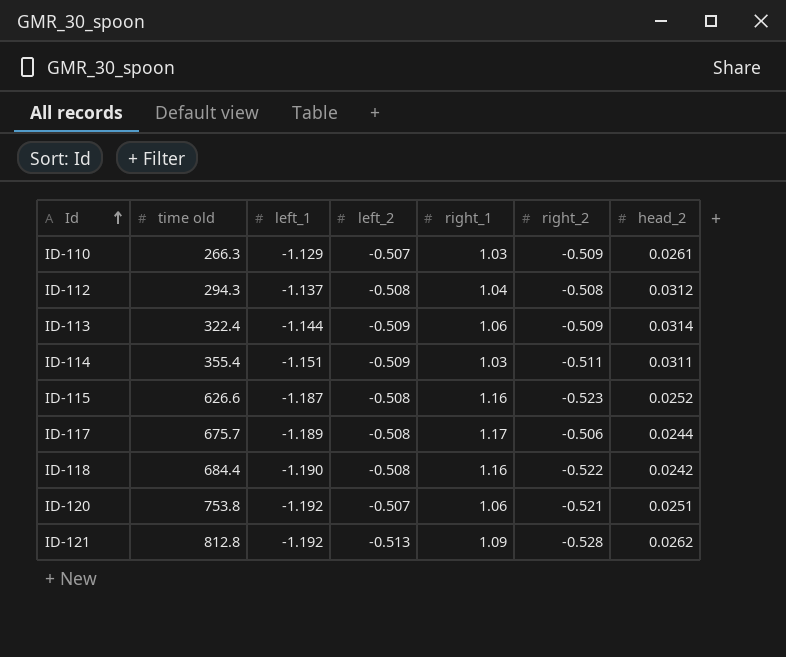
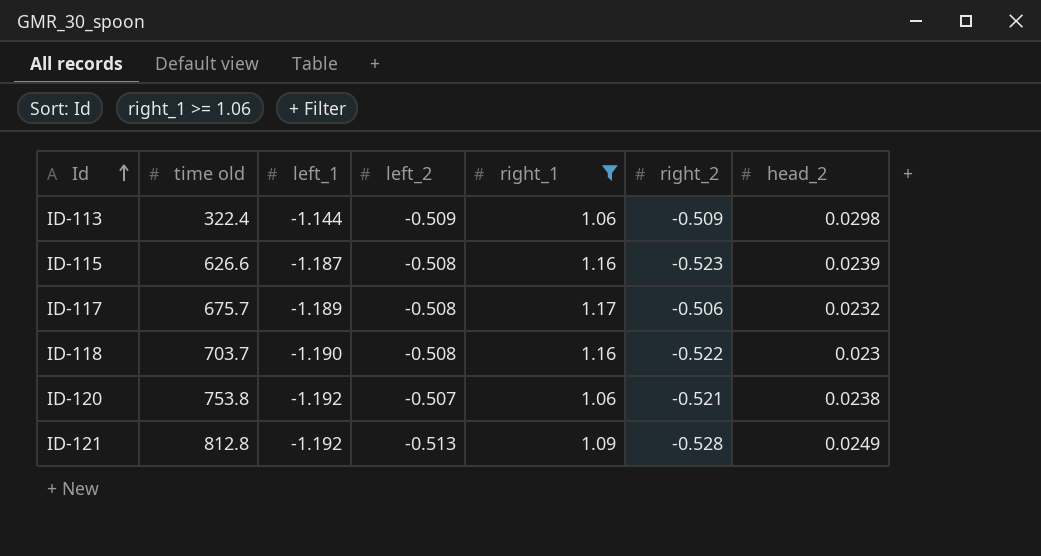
filter: none -> right_1 >= 1.06
ID-113 | head_2: 0.0314 -> 0.0298
ID-115 | head_2: 0.0252 -> 0.0239
ID-117 | head_2: 0.0244 -> 0.0232
ID-118 | time old: 684.4 -> 703.7
ID-118 | head_2: 0.0242 -> 0.023
ID-120 | head_2: 0.0251 -> 0.0238
ID-121 | head_2: 0.0262 -> 0.0249

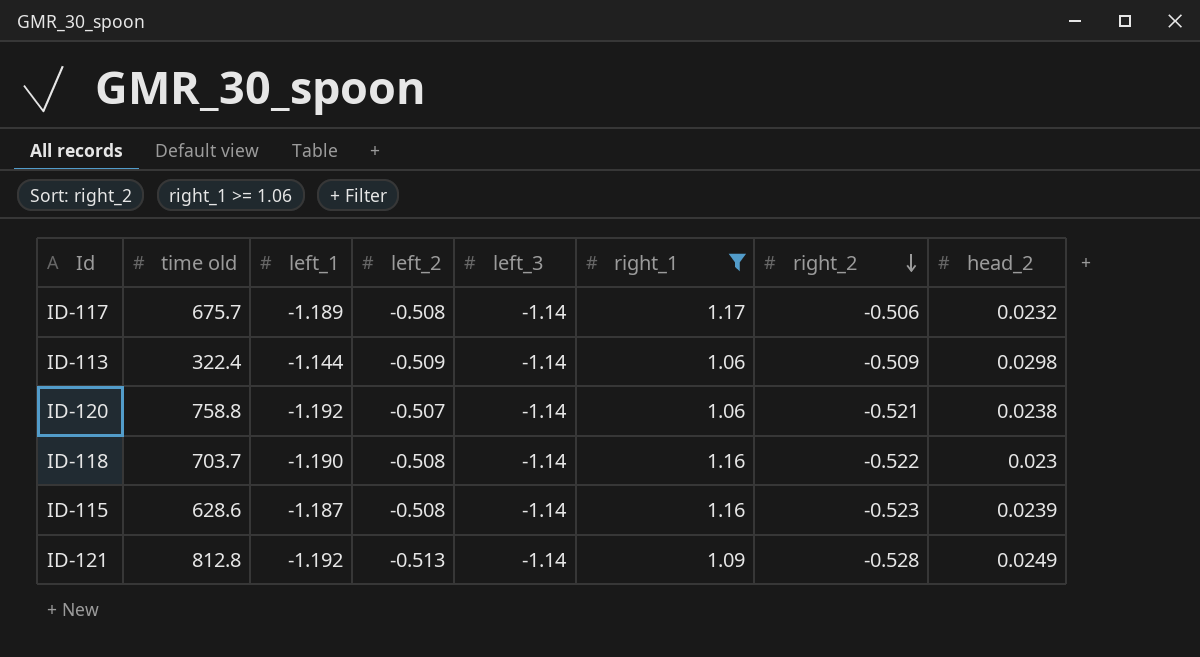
row order: Id ascending -> right_2 descending
column left_3 | position: none -> 5
ID-120 | time old: 753.8 -> 758.8
ID-115 | time old: 626.6 -> 628.6

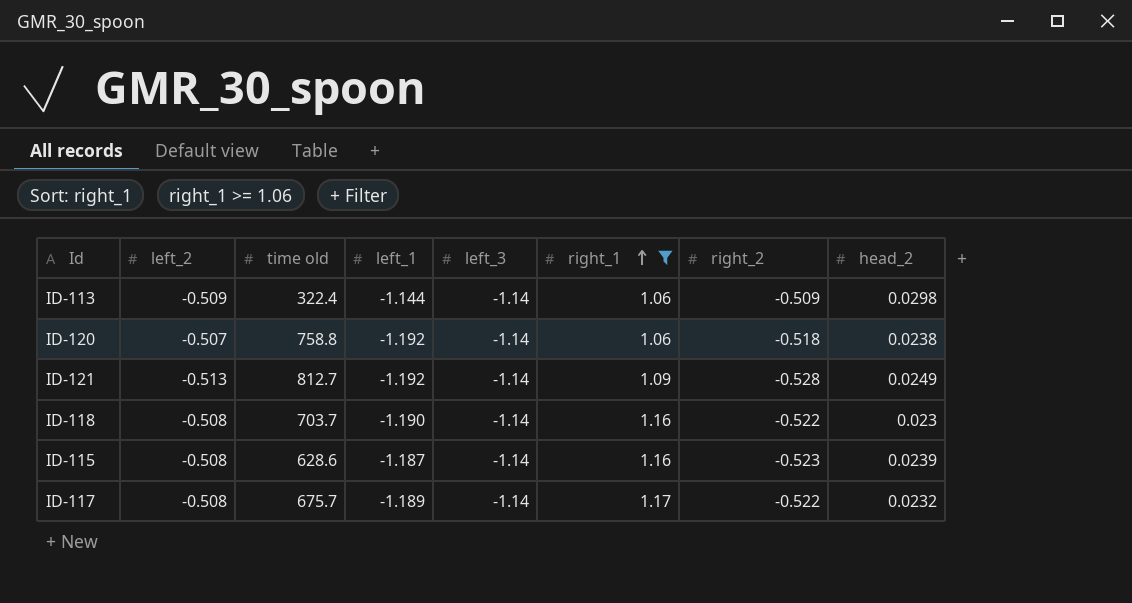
row order: right_2 descending -> right_1 ascending
column left_2 | position: 4 -> 2
ID-120 | right_2: -0.521 -> -0.518
ID-121 | time old: 812.8 -> 812.7
ID-117 | right_2: -0.506 -> -0.522

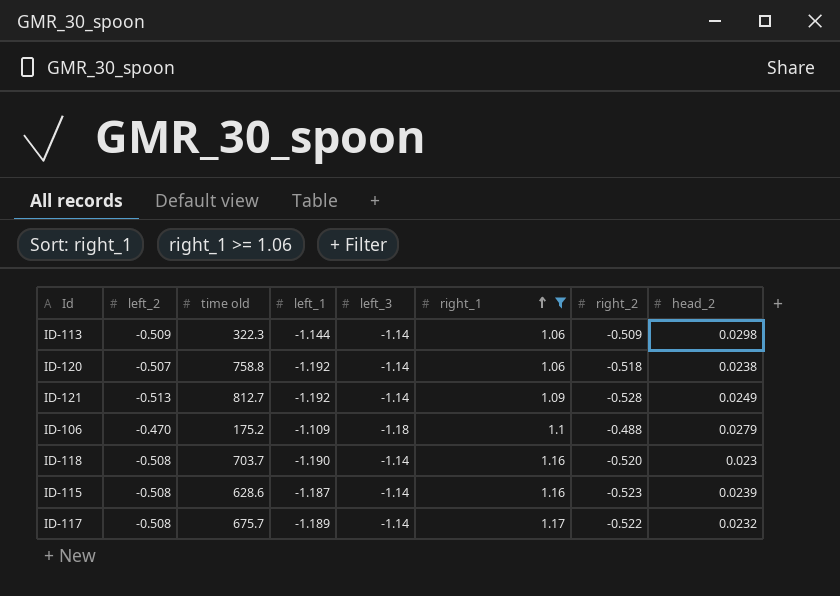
ID-113 | time old: 322.4 -> 322.3
row ID-106: none -> -0.470 | 175.2 | -1.109 | -1.18 | 1.1 | -0.488 | 0.0279
ID-118 | right_2: -0.522 -> -0.520

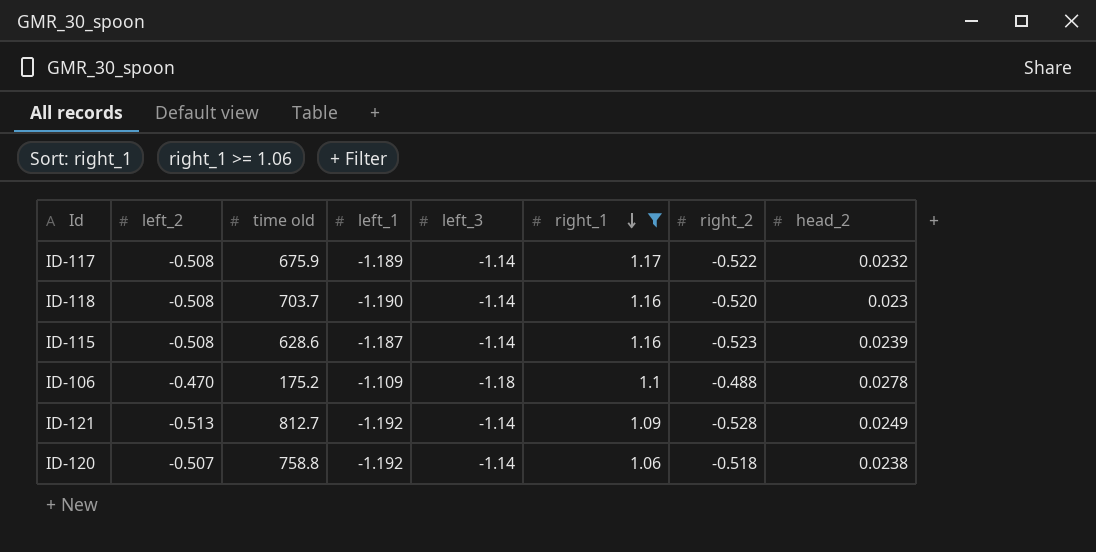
row order: right_1 ascending -> right_1 descending
row ID-113: -0.509 | 322.3 | -1.144 | -1.14 | 1.06 | -0.509 | 0.0298 -> none
ID-117 | time old: 675.7 -> 675.9
ID-106 | head_2: 0.0279 -> 0.0278

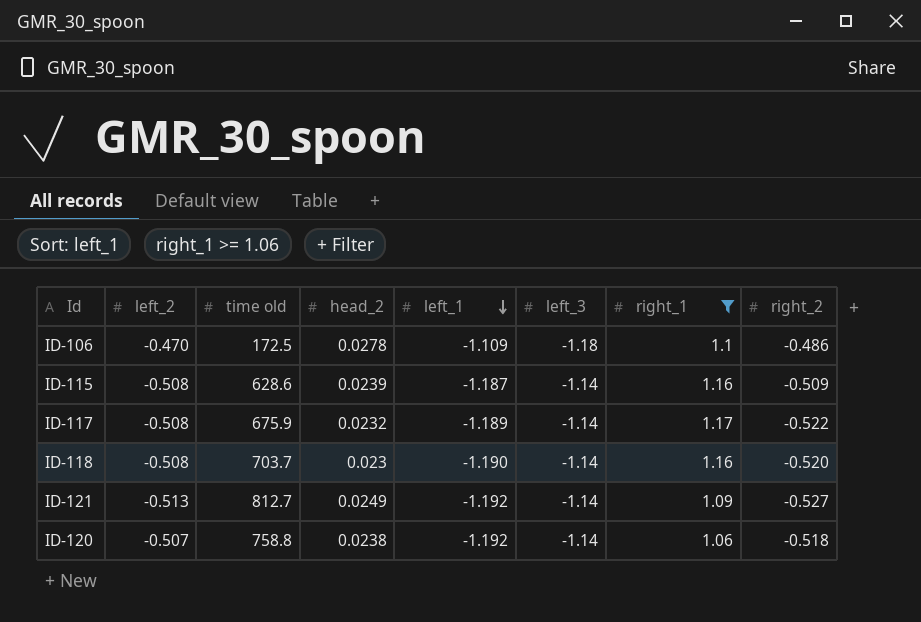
row order: right_1 descending -> left_1 descending
column head_2 | position: 8 -> 4
ID-106 | time old: 175.2 -> 172.5
ID-106 | right_2: -0.488 -> -0.486
ID-115 | right_2: -0.523 -> -0.509
ID-121 | right_2: -0.528 -> -0.527

